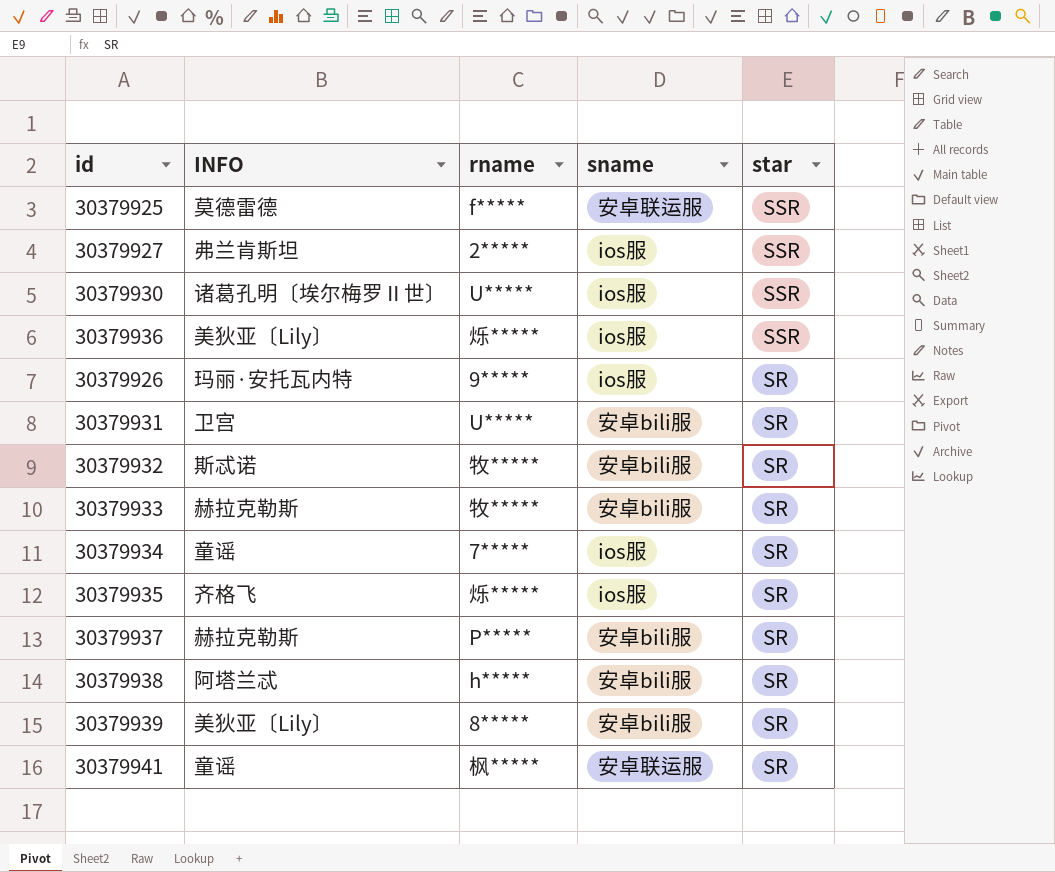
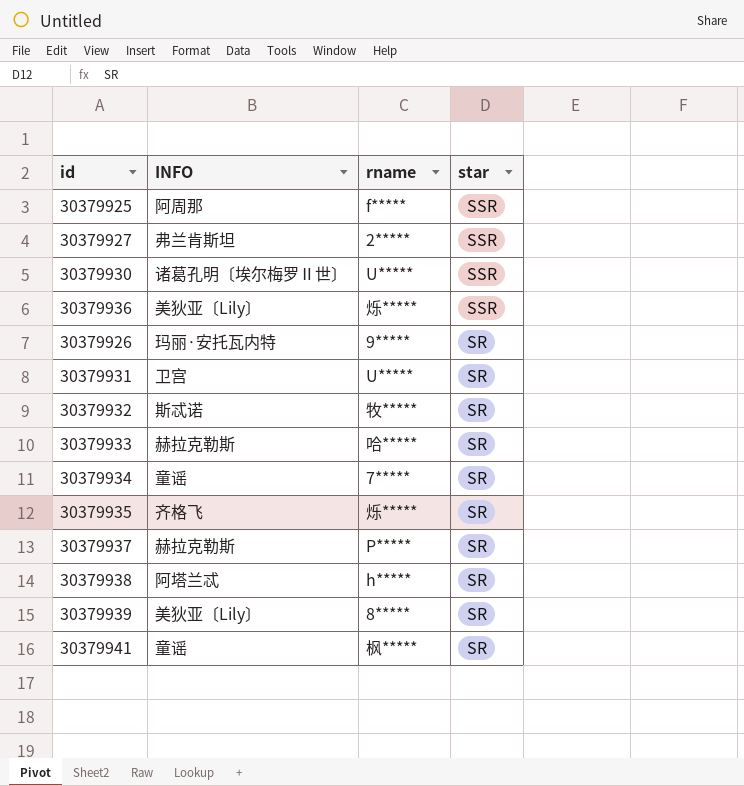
column sname | position: 4 -> none
30379925 | INFO: 莫德雷德 -> 阿周那
30379933 | rname: 牧***** -> 哈*****

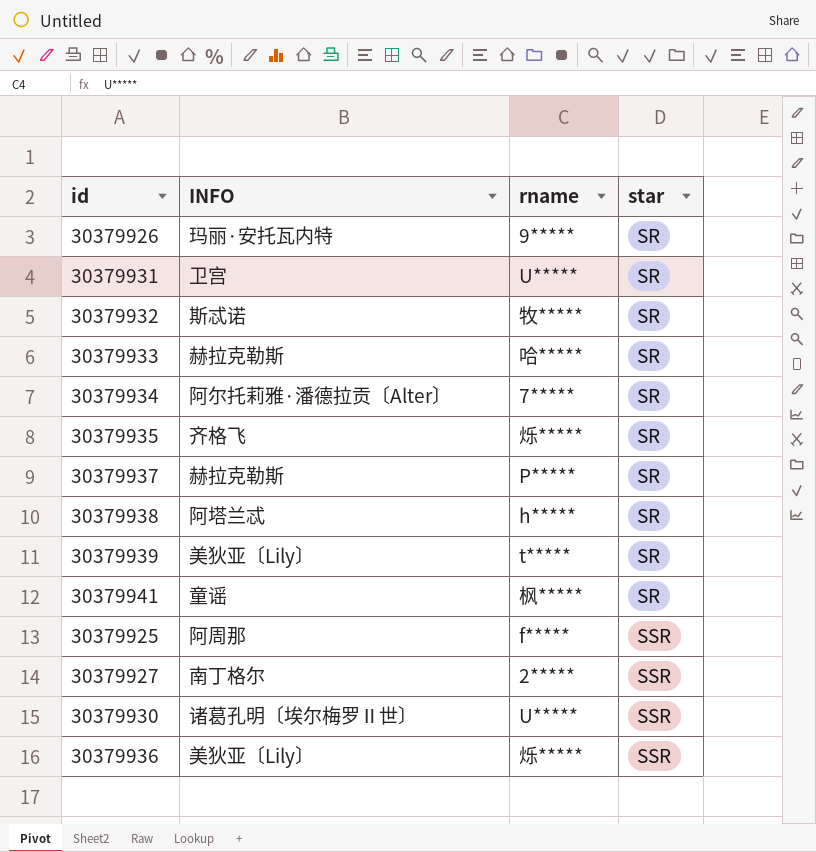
row order: star descending -> star ascending
30379934 | INFO: 童谣 -> 阿尔托莉雅·潘德拉贡〔Alter〕
30379939 | rname: 8***** -> t*****
30379927 | INFO: 弗兰肯斯坦 -> 南丁格尔

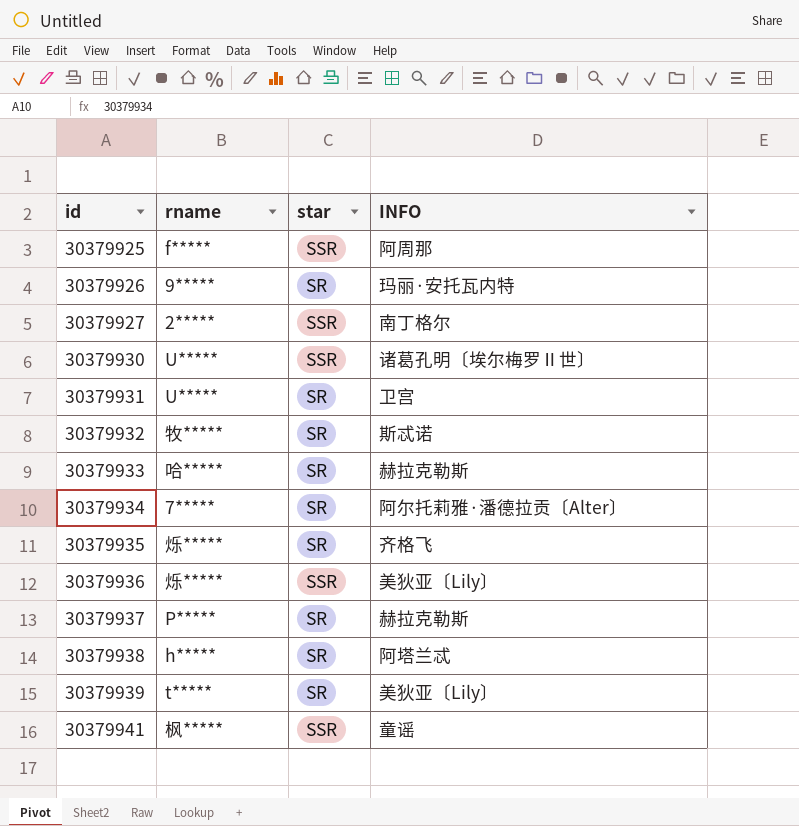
row order: star ascending -> id ascending
column INFO | position: 2 -> 4
30379941 | star: SR -> SSR

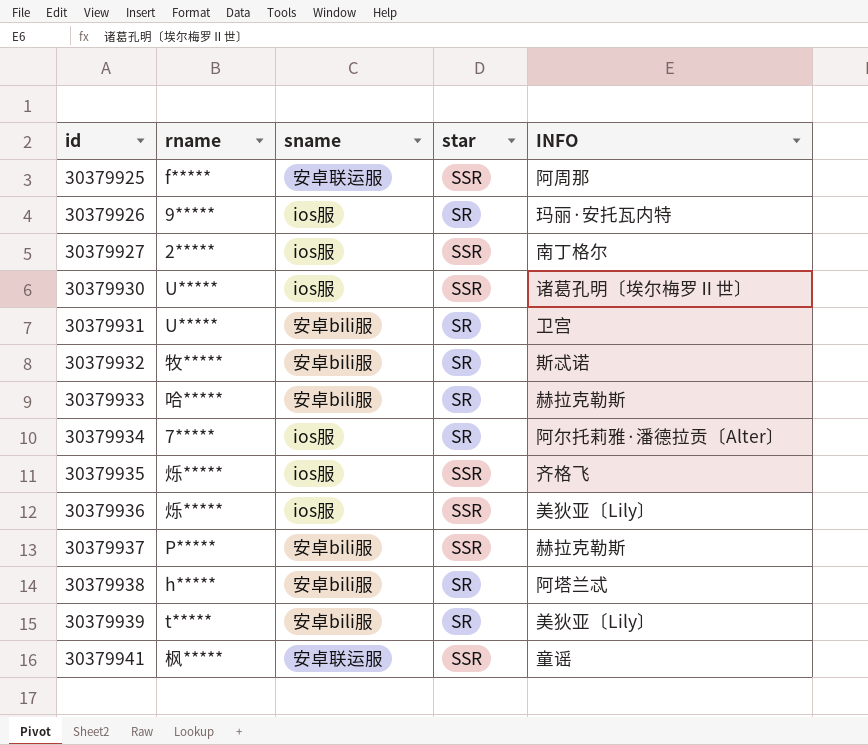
column sname | position: none -> 3
30379935 | star: SR -> SSR
30379937 | star: SR -> SSR

